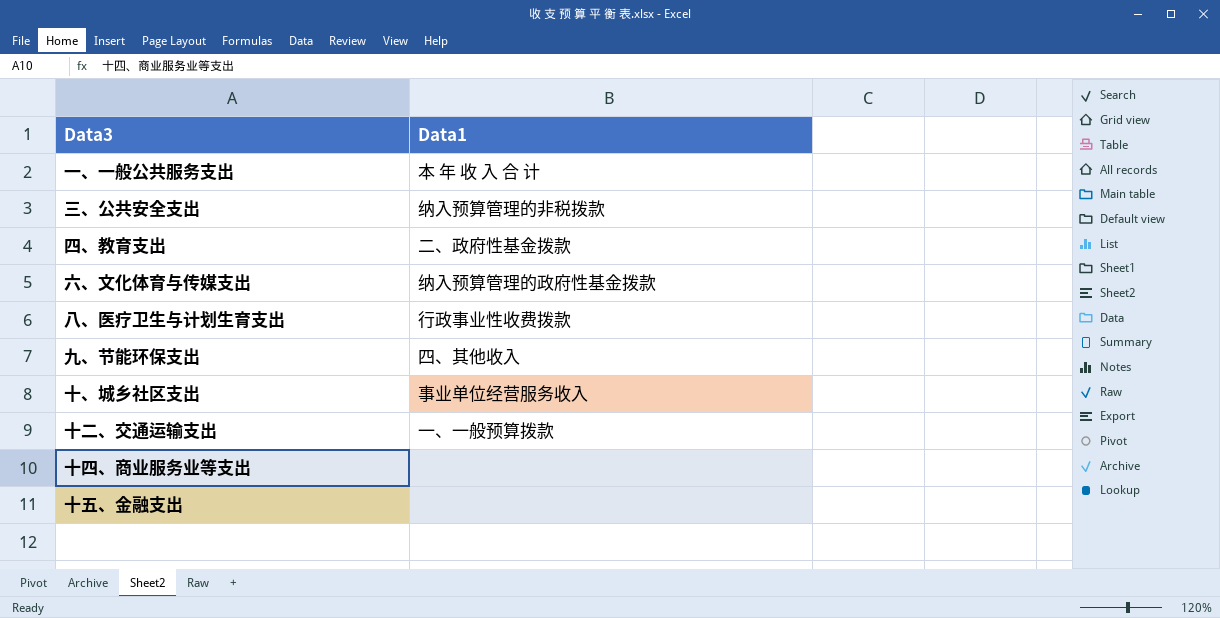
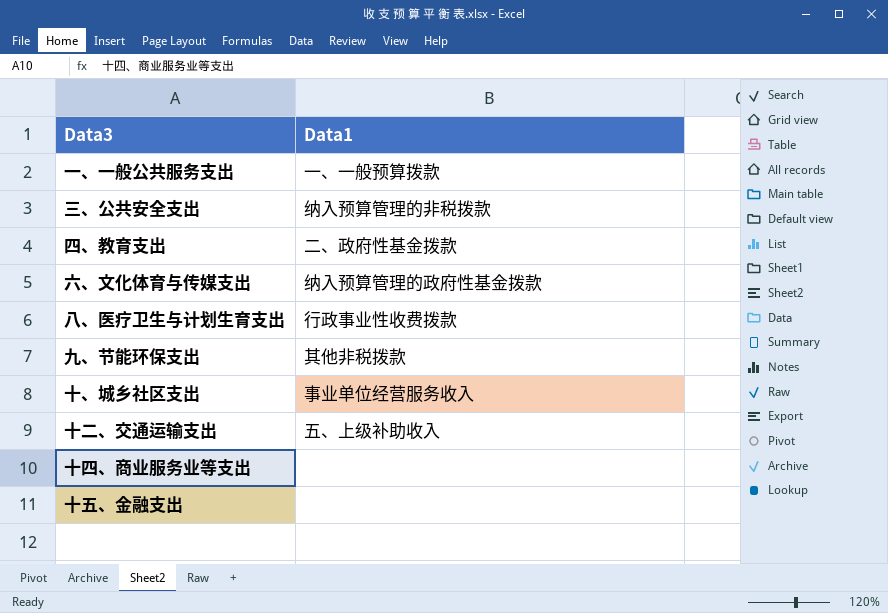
一、一般公共服务支出 | Data1: 本 年 收 入 合 计 -> 一、一般预算拨款
九、节能环保支出 | Data1: 四、其他收入 -> 其他非税拨款
十二、交通运输支出 | Data1: 一、一般预算拨款 -> 五、上级补助收入

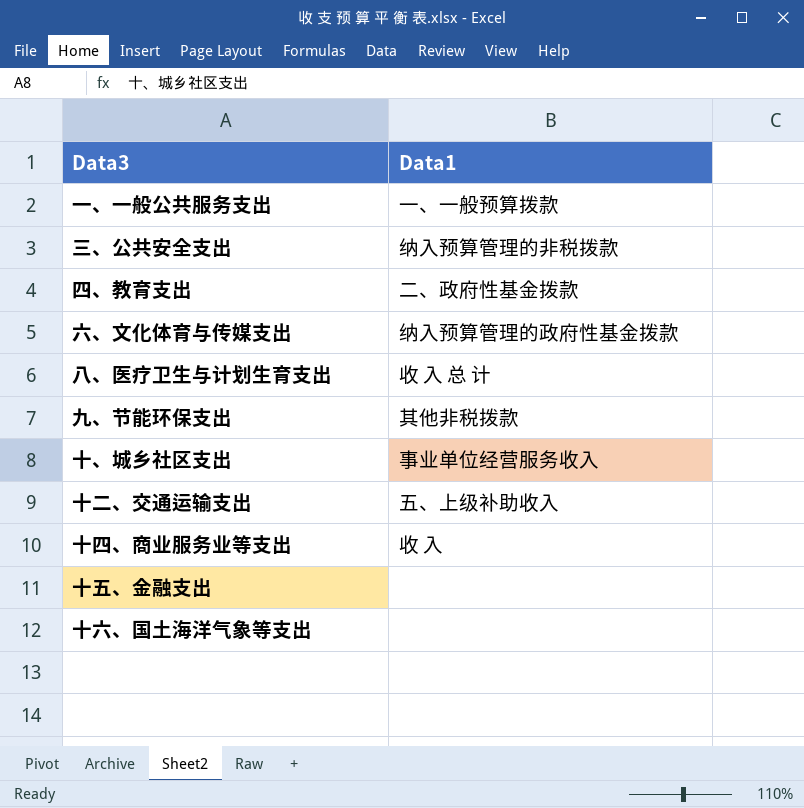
八、医疗卫生与计划生育支出 | Data1: 行政事业性收费拨款 -> 收 入 总 计
十四、商业服务业等支出 | Data1: none -> 收 入
row 十六、国土海洋气象等支出: none -> none

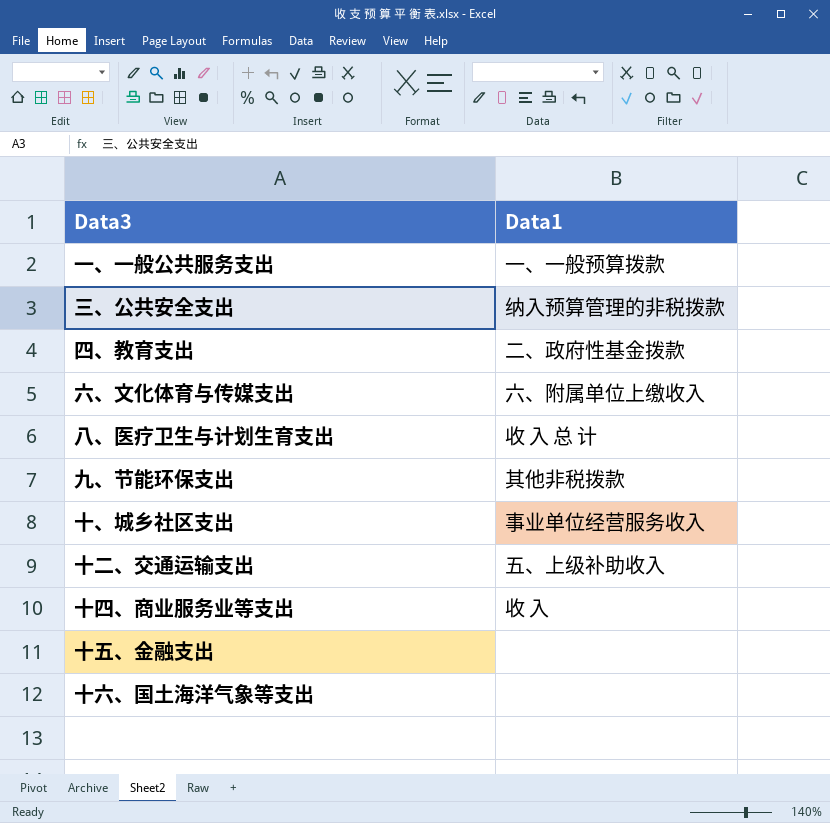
六、文化体育与传媒支出 | Data1: 纳入预算管理的政府性基金拨款 -> 六、附属单位上缴收入

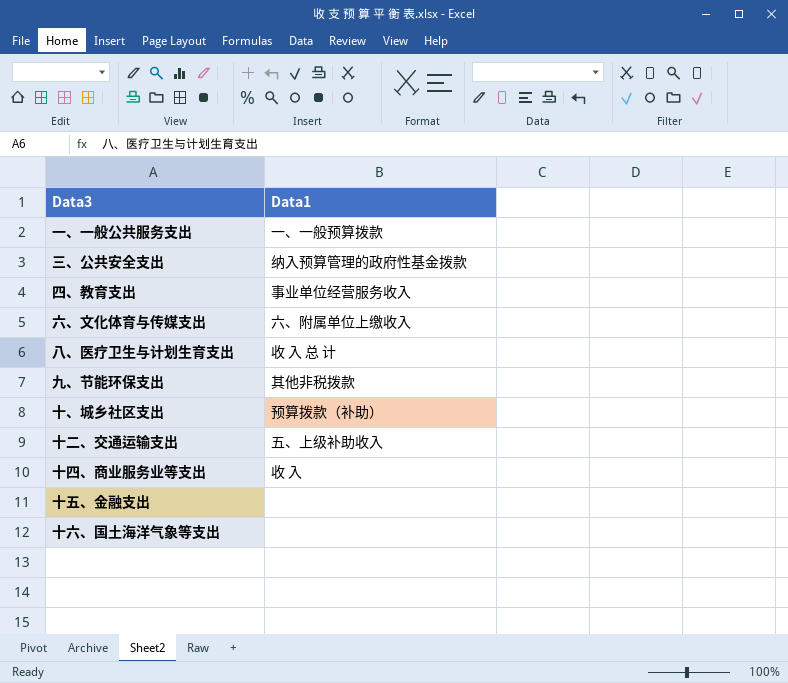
三、公共安全支出 | Data1: 纳入预算管理的非税拨款 -> 纳入预算管理的政府性基金拨款
四、教育支出 | Data1: 二、政府性基金拨款 -> 事业单位经营服务收入
十、城乡社区支出 | Data1: 事业单位经营服务收入 -> 预算拨款（补助）

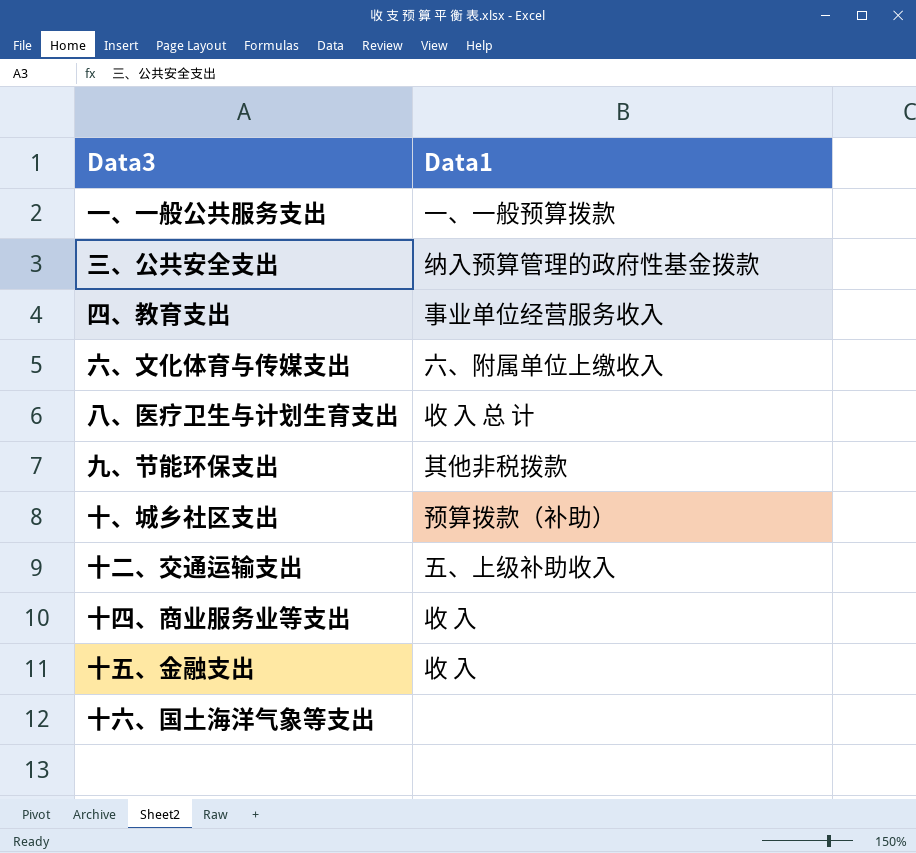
十五、金融支出 | Data1: none -> 收 入

